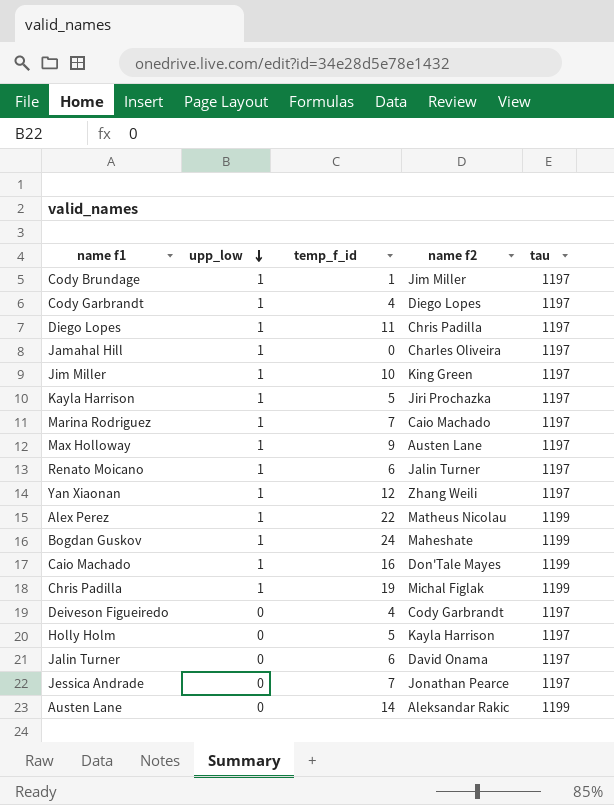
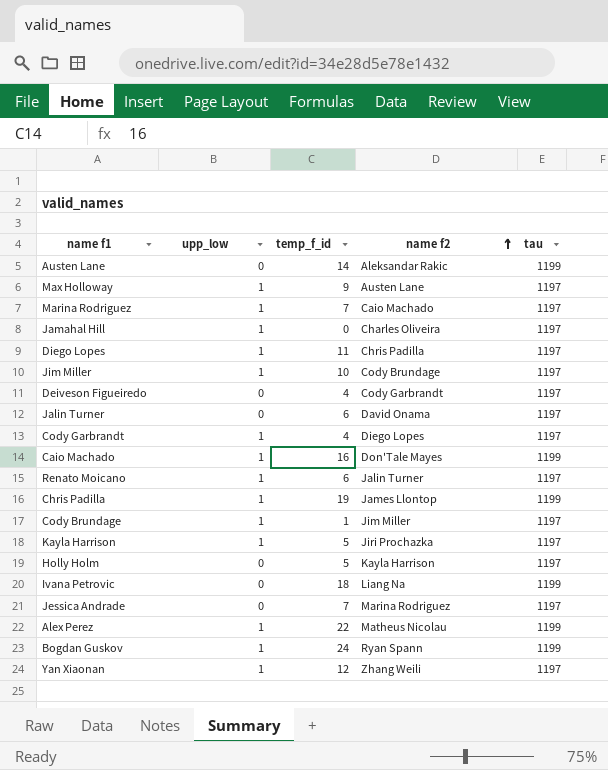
row order: upp_low descending -> name f2 ascending
Jim Miller | name f2: King Green -> Cody Brundage
Chris Padilla | name f2: Michal Figlak -> James Llontop
row Ivana Petrovic: none -> 0 | 18 | Liang Na | 1199
Jessica Andrade | name f2: Jonathan Pearce -> Marina Rodriguez
Bogdan Guskov | name f2: Maheshate -> Ryan Spann

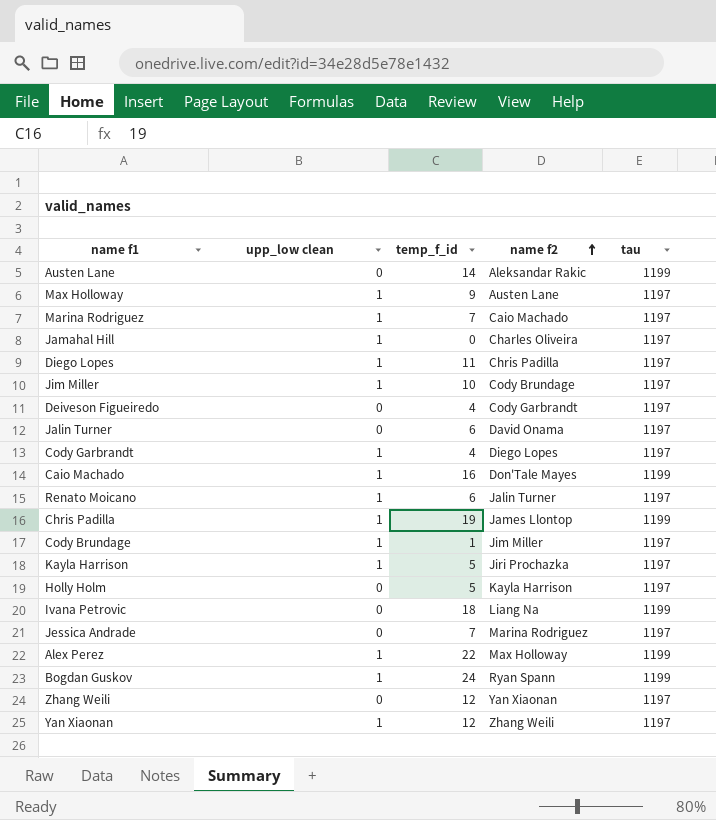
column name: upp_low -> upp_low clean
Alex Perez | name f2: Matheus Nicolau -> Max Holloway
row Zhang Weili: none -> 0 | 12 | Yan Xiaonan | 1197

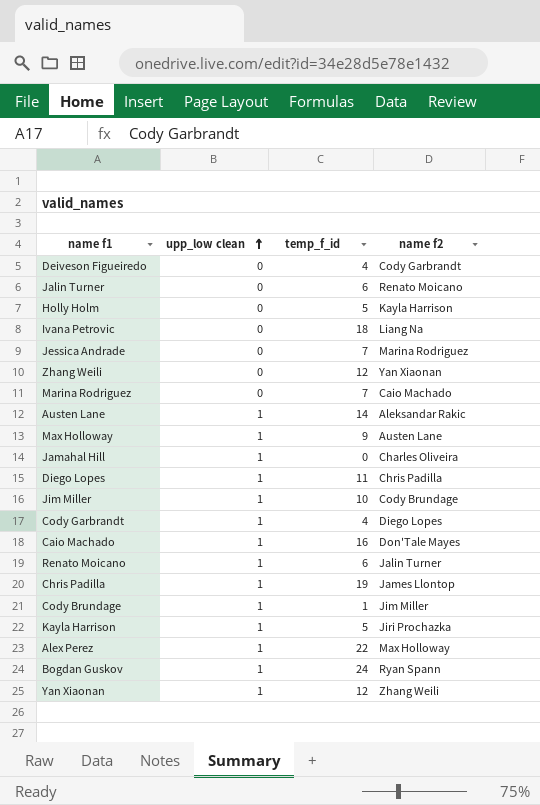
row order: name f2 ascending -> upp_low clean ascending
column tau | position: 5 -> none
Jalin Turner | name f2: David Onama -> Renato Moicano
Marina Rodriguez | upp_low clean: 1 -> 0
Austen Lane | upp_low clean: 0 -> 1

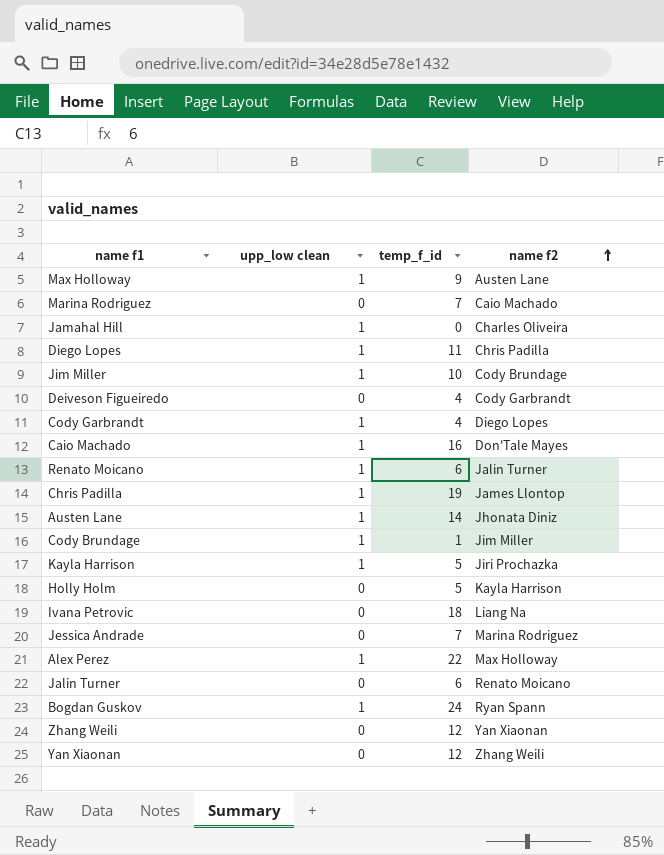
row order: upp_low clean ascending -> name f2 ascending
Austen Lane | name f2: Aleksandar Rakic -> Jhonata Diniz
Yan Xiaonan | upp_low clean: 1 -> 0

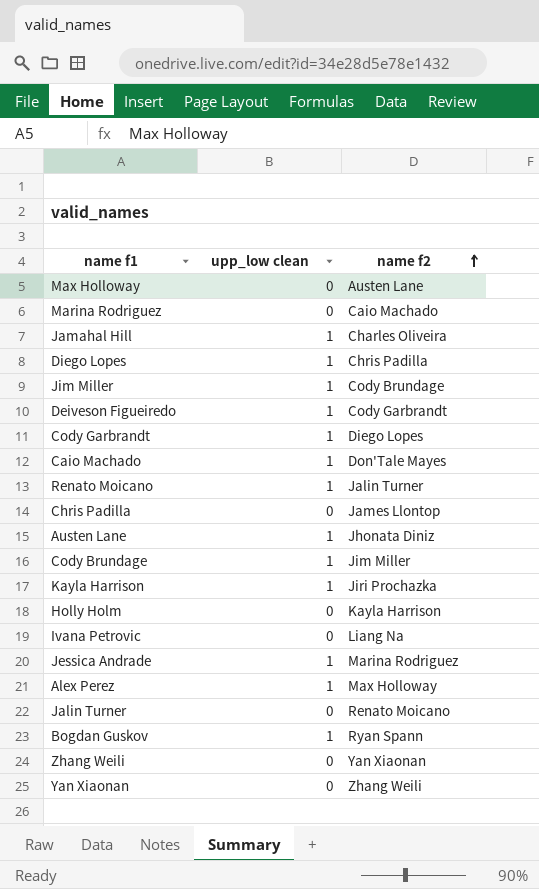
column temp_f_id | position: 3 -> none
Max Holloway | upp_low clean: 1 -> 0
Deiveson Figueiredo | upp_low clean: 0 -> 1
Chris Padilla | upp_low clean: 1 -> 0
Jessica Andrade | upp_low clean: 0 -> 1

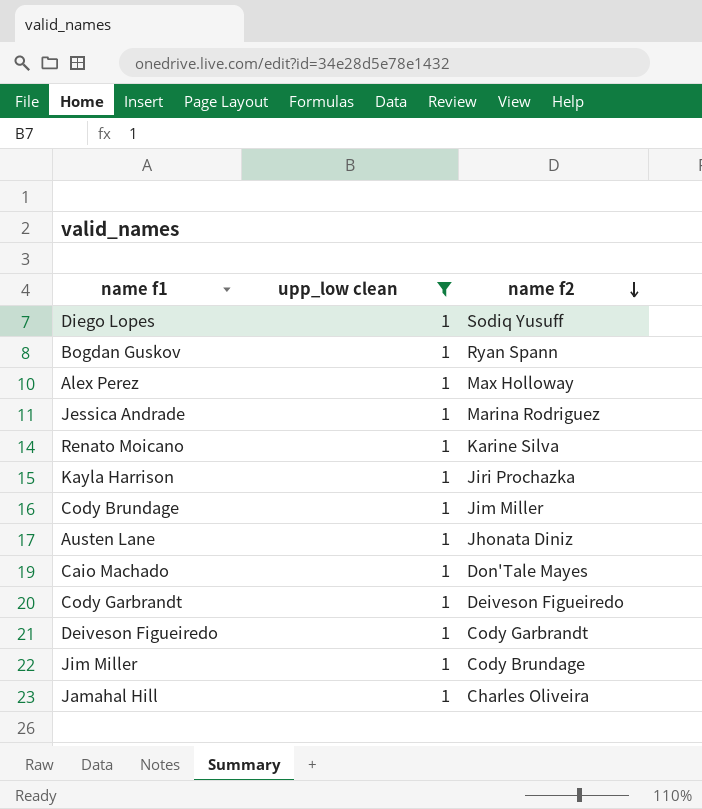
filter: none -> upp_low clean = 1
row order: name f2 ascending -> name f2 descending
Diego Lopes | name f2: Chris Padilla -> Sodiq Yusuff
Renato Moicano | name f2: Jalin Turner -> Karine Silva
Cody Garbrandt | name f2: Diego Lopes -> Deiveson Figueiredo

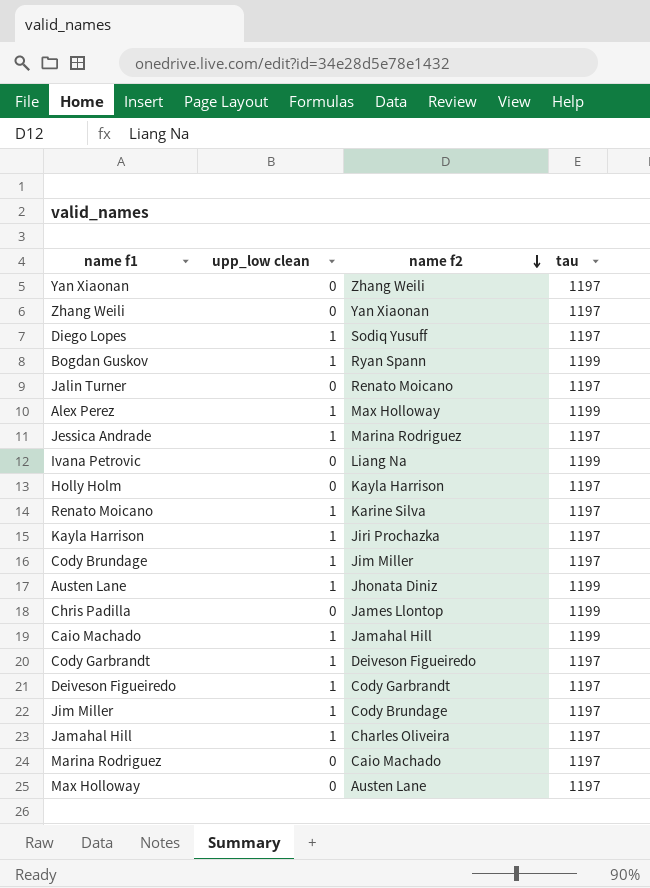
filter: upp_low clean = 1 -> none
column tau | position: none -> 4
Caio Machado | name f2: Don'Tale Mayes -> Jamahal Hill

